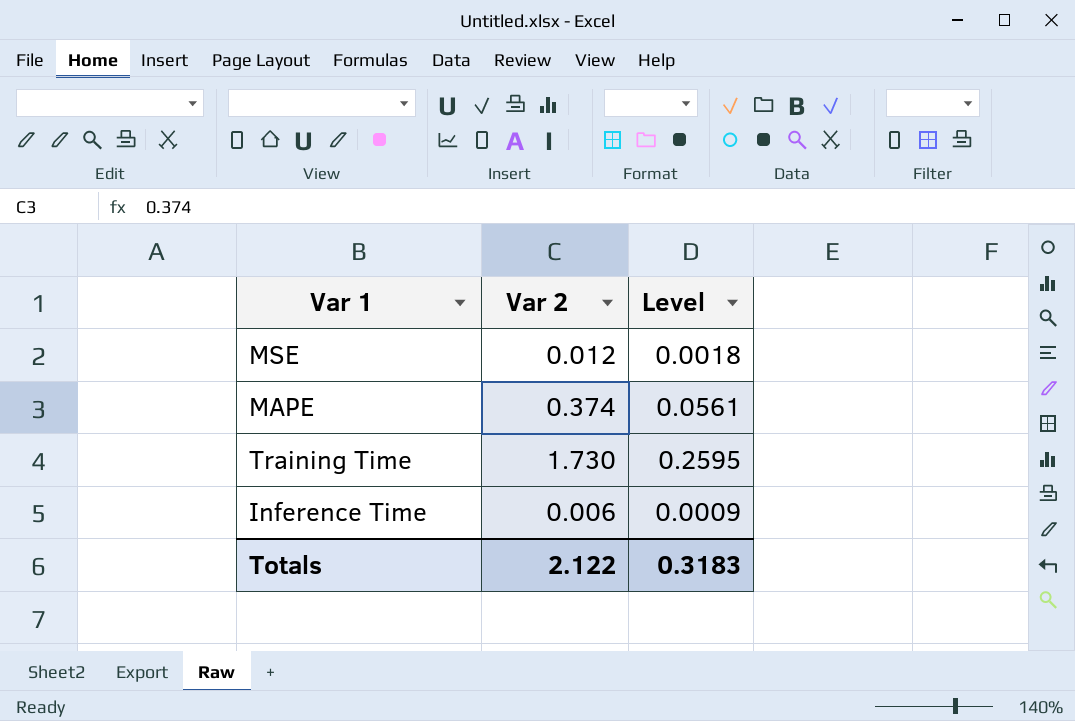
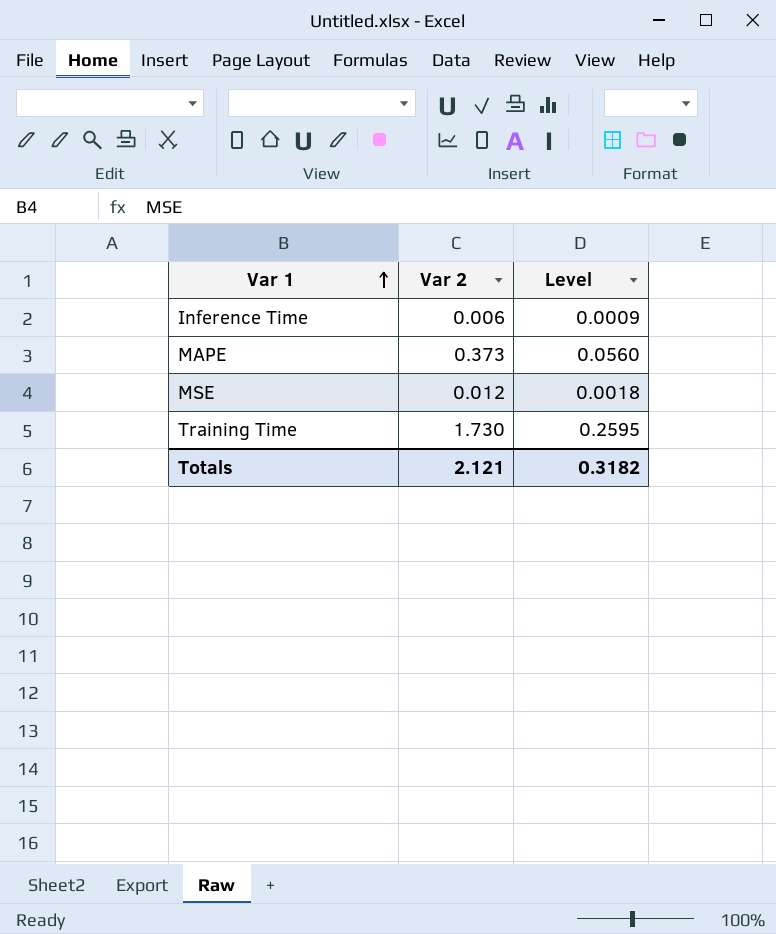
row order: none -> Var 1 ascending
MAPE | Var 2: 0.374 -> 0.373
MAPE | Level: 0.0561 -> 0.0560
Totals | Var 2: 2.122 -> 2.121
Totals | Level: 0.3183 -> 0.3182

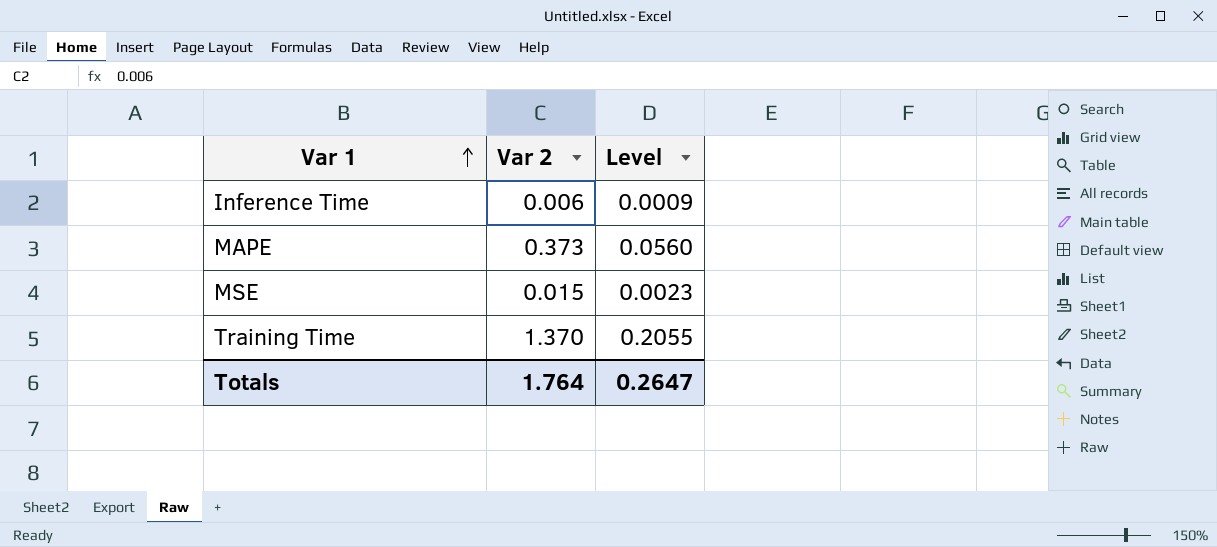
MSE | Var 2: 0.012 -> 0.015
MSE | Level: 0.0018 -> 0.0023
Training Time | Var 2: 1.730 -> 1.370
Training Time | Level: 0.2595 -> 0.2055
Totals | Var 2: 2.121 -> 1.764
Totals | Level: 0.3182 -> 0.2647

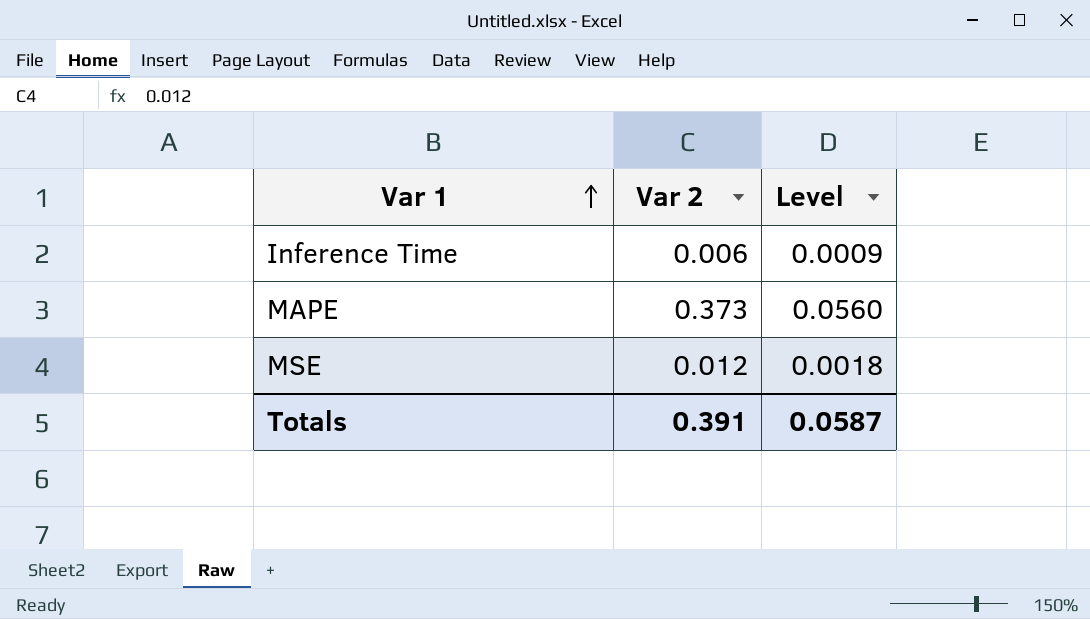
row Training Time: 1.370 | 0.2055 -> none
MSE | Var 2: 0.015 -> 0.012
MSE | Level: 0.0023 -> 0.0018
Totals | Var 2: 1.764 -> 0.391
Totals | Level: 0.2647 -> 0.0587

